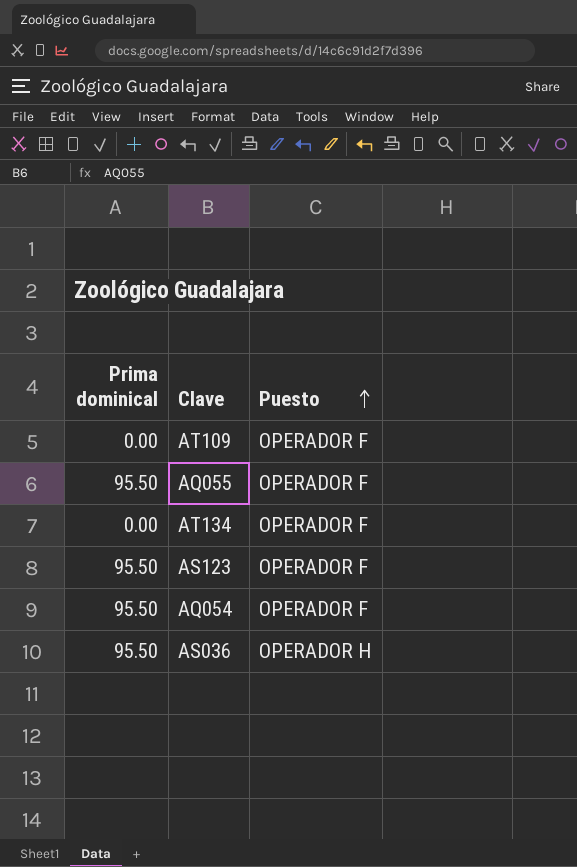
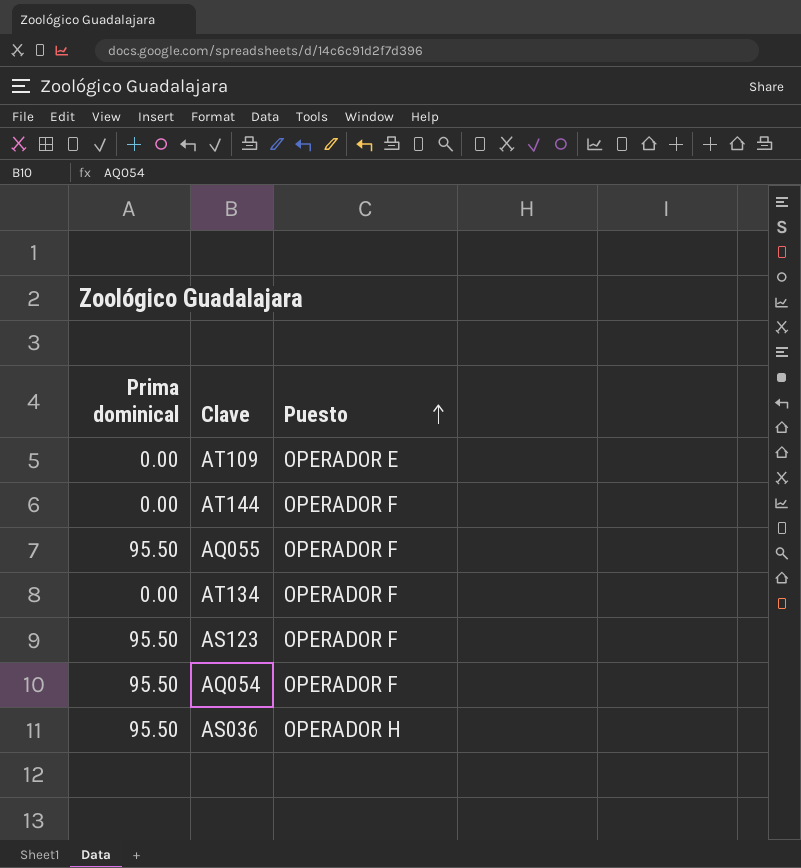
AT109 | Puesto: OPERADOR F -> OPERADOR E
row AT144: none -> 0.00 | OPERADOR F

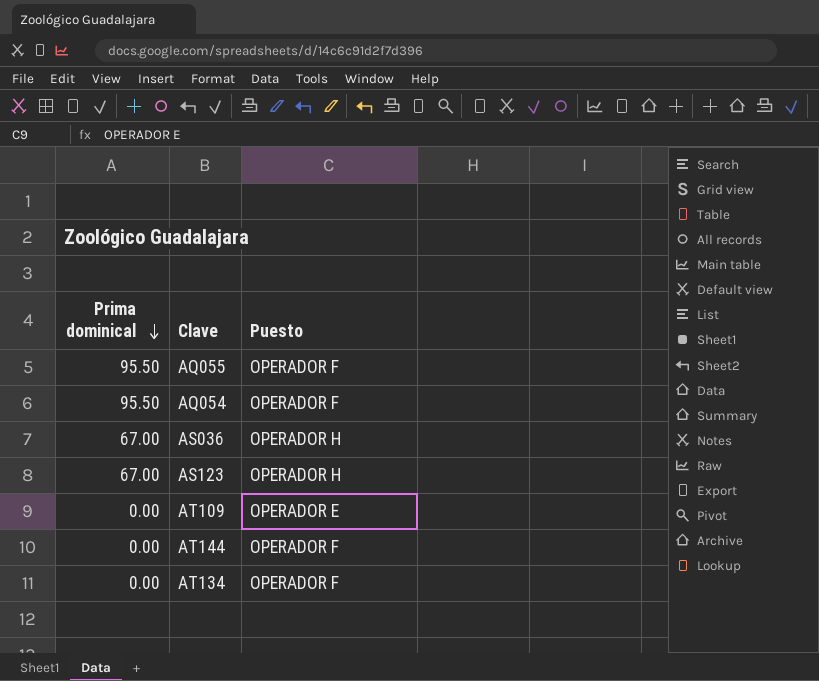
row order: Puesto ascending -> Prima dominical descending
AS036 | Prima dominical: 95.50 -> 67.00
AS123 | Prima dominical: 95.50 -> 67.00
AS123 | Puesto: OPERADOR F -> OPERADOR H

